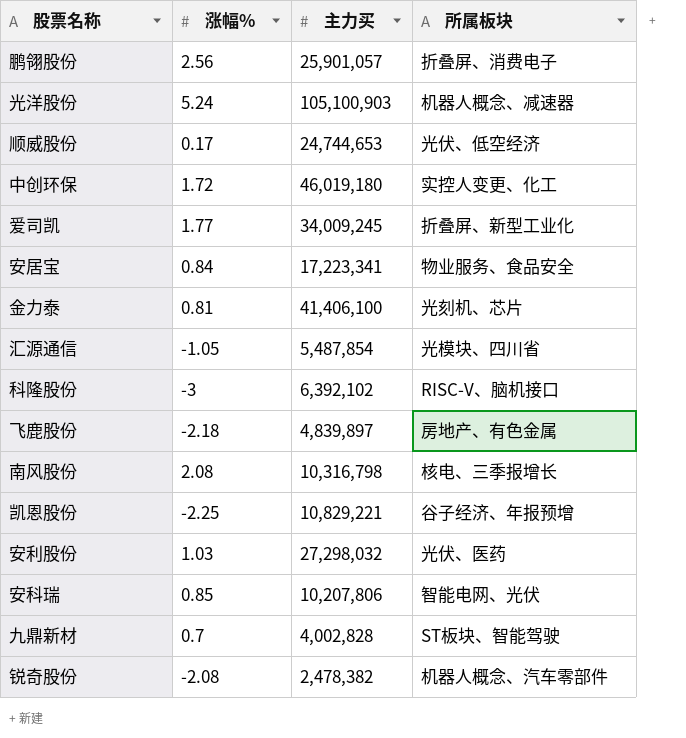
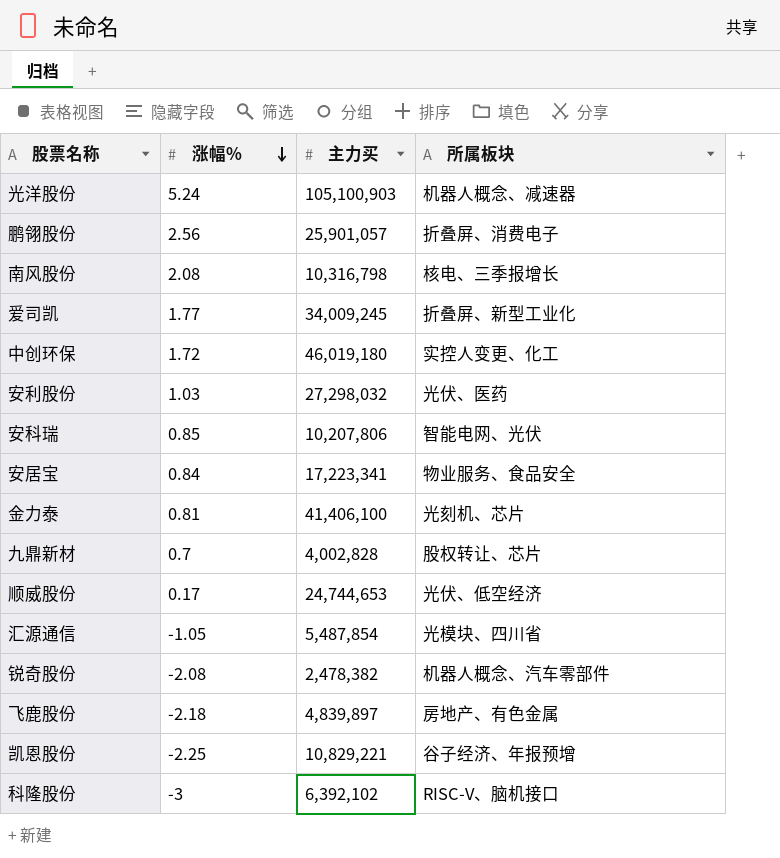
row order: none -> 涨幅% descending
九鼎新材 | 所属板块: ST板块、智能驾驶 -> 股权转让、芯片

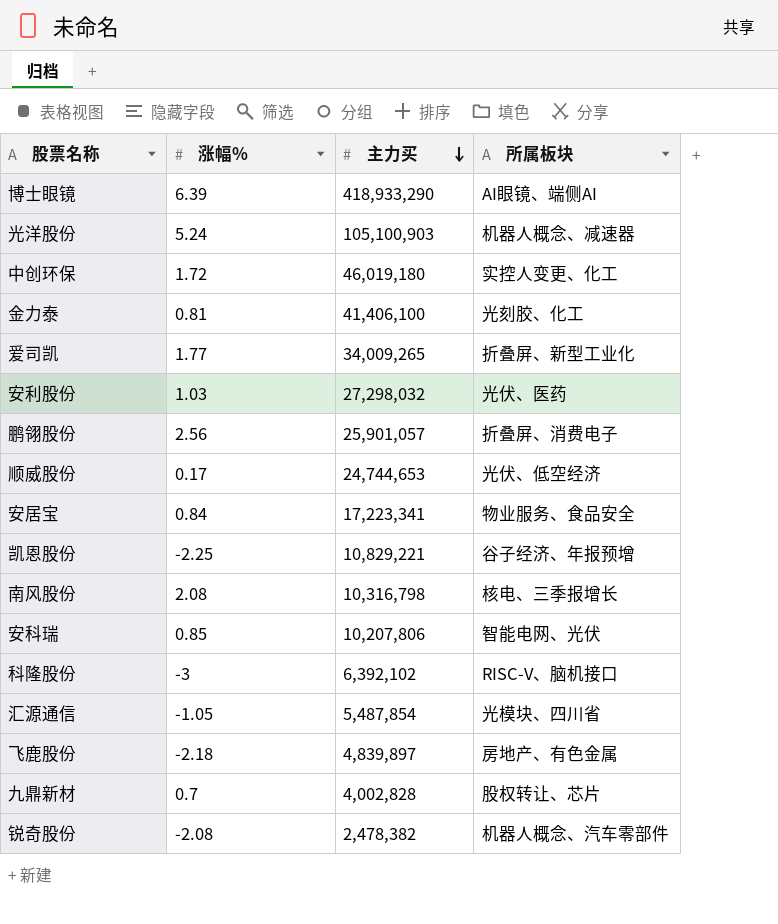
row order: 涨幅% descending -> 主力买 descending
row 博士眼镜: none -> 6.39 | 418,933,290 | AI眼镜、端侧AI
金力泰 | 所属板块: 光刻机、芯片 -> 光刻胶、化工
爱司凯 | 主力买: 34,009,245 -> 34,009,265

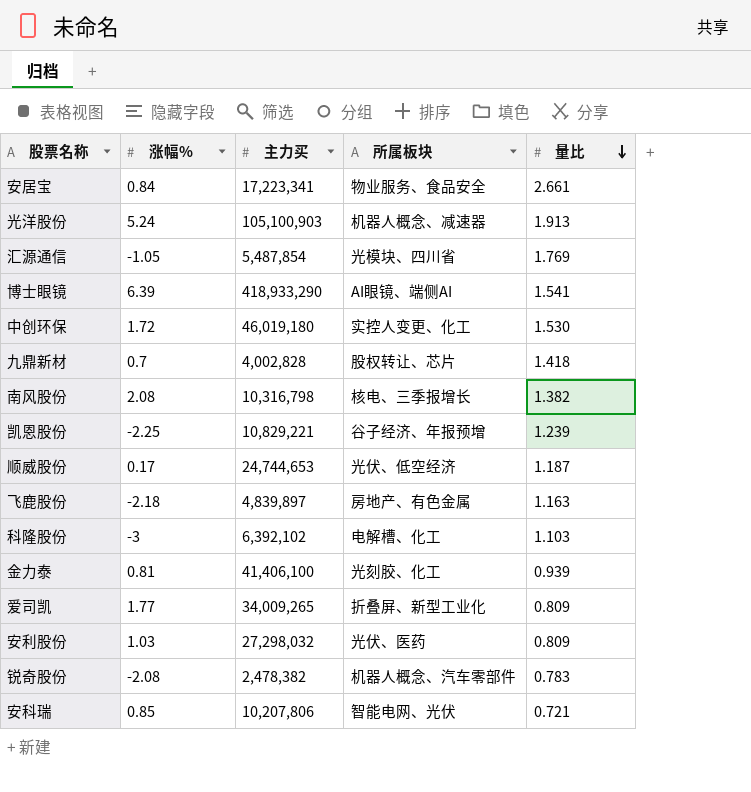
row order: 主力买 descending -> 量比 descending
column 量比 | position: none -> 5
row 鹏翎股份: 2.56 | 25,901,057 | 折叠屏、消费电子 -> none
科隆股份 | 所属板块: RISC-V、脑机接口 -> 电解槽、化工

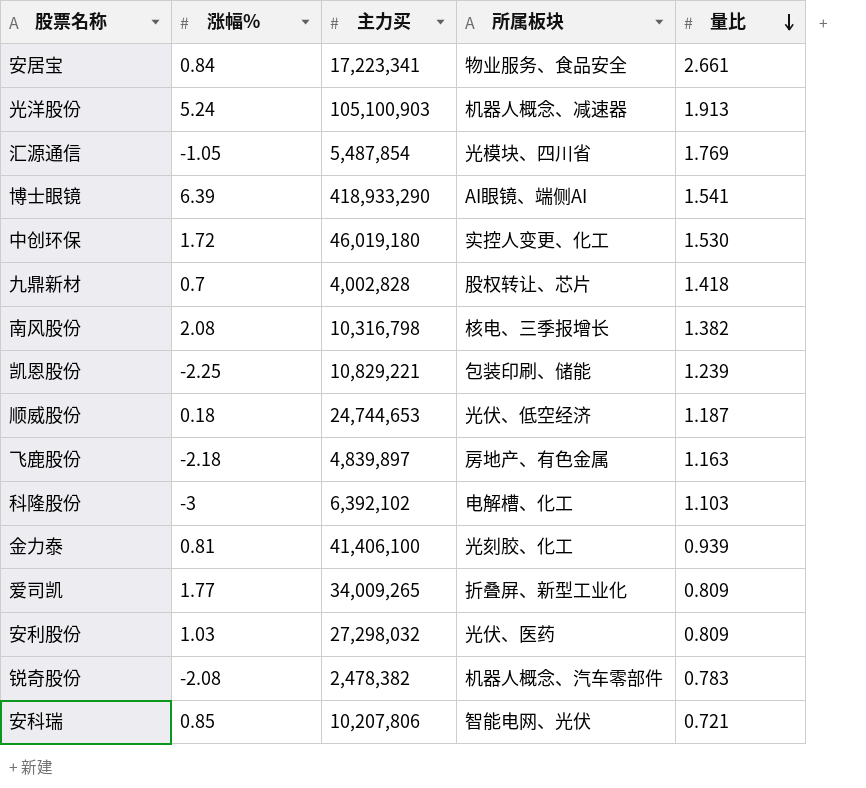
凯恩股份 | 所属板块: 谷子经济、年报预增 -> 包装印刷、储能
顺威股份 | 涨幅%: 0.17 -> 0.18

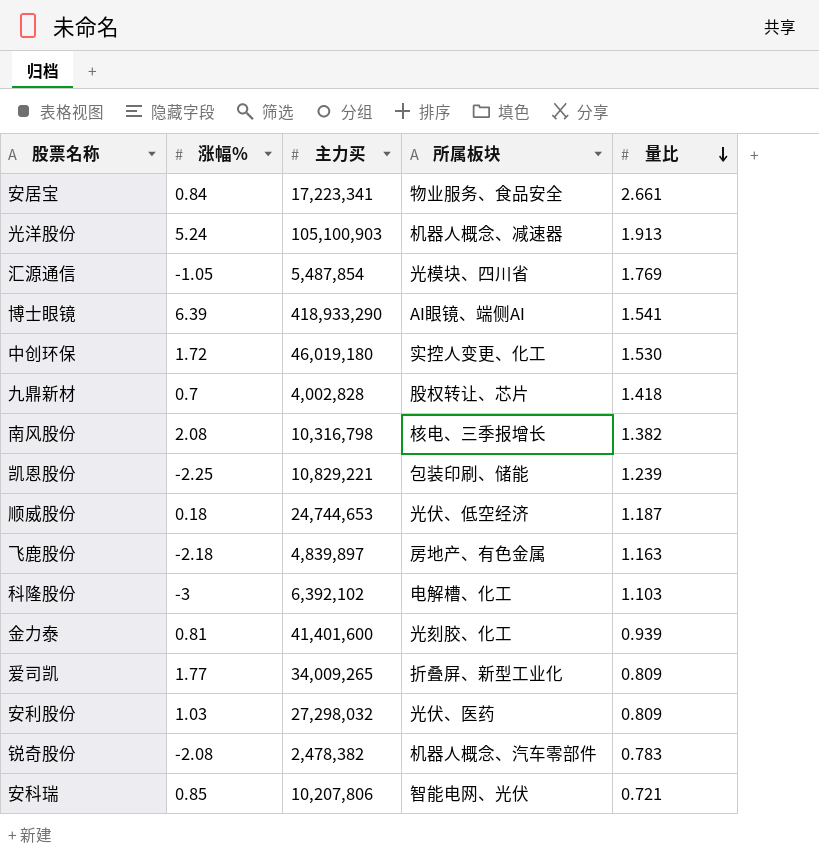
金力泰 | 主力买: 41,406,100 -> 41,401,600

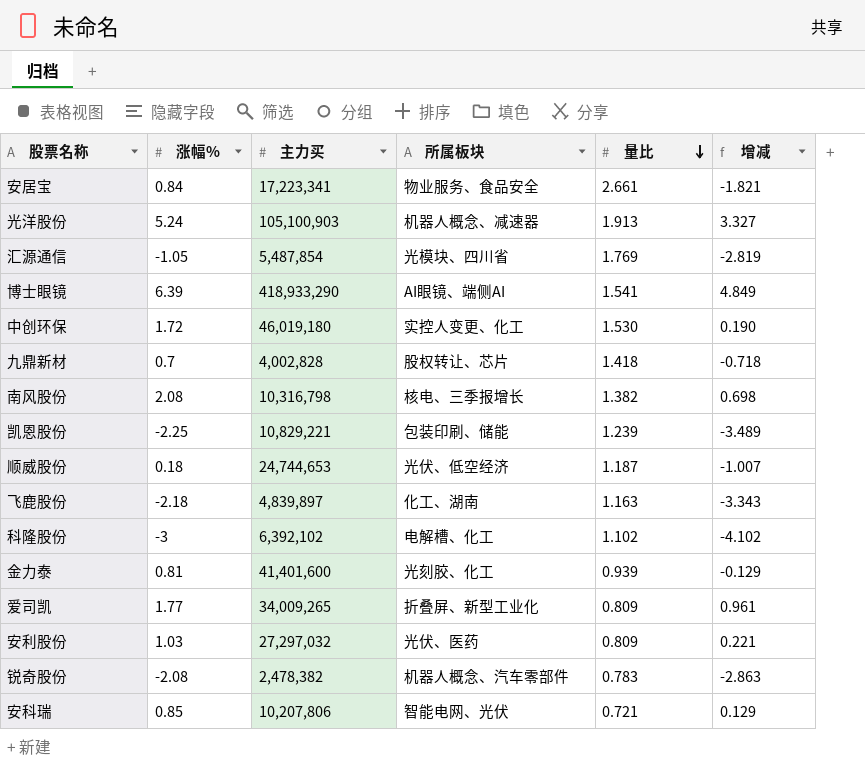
column 增减 | formula: none -> [涨幅%] - [量比]
飞鹿股份 | 所属板块: 房地产、有色金属 -> 化工、湖南
科隆股份 | 量比: 1.103 -> 1.102
安利股份 | 主力买: 27,298,032 -> 27,297,032

